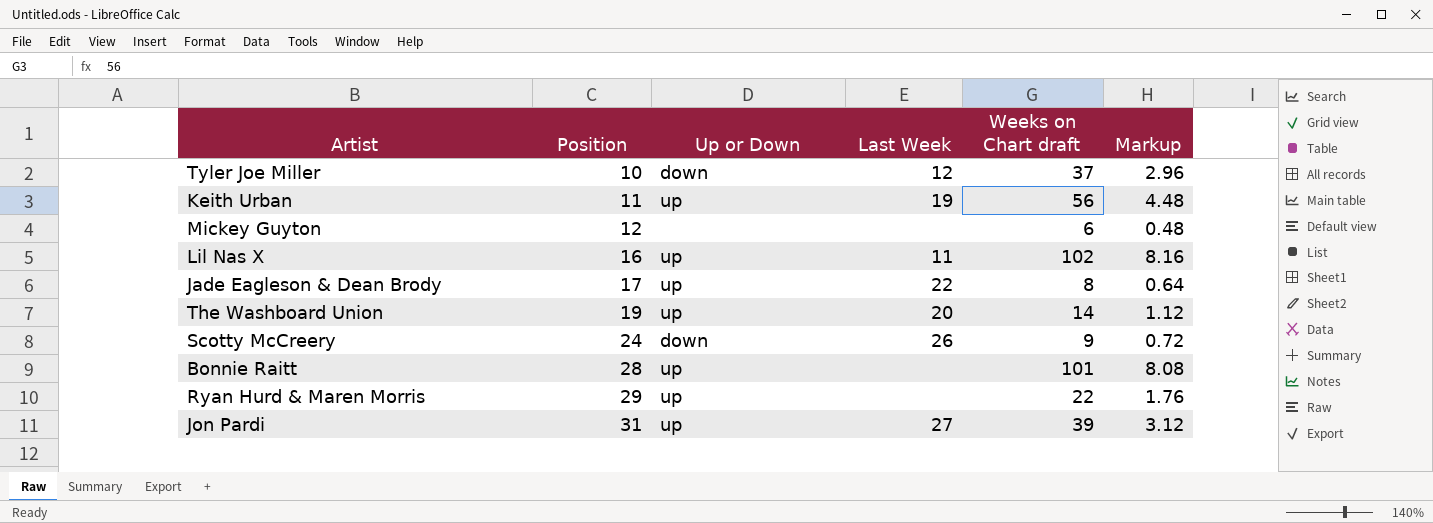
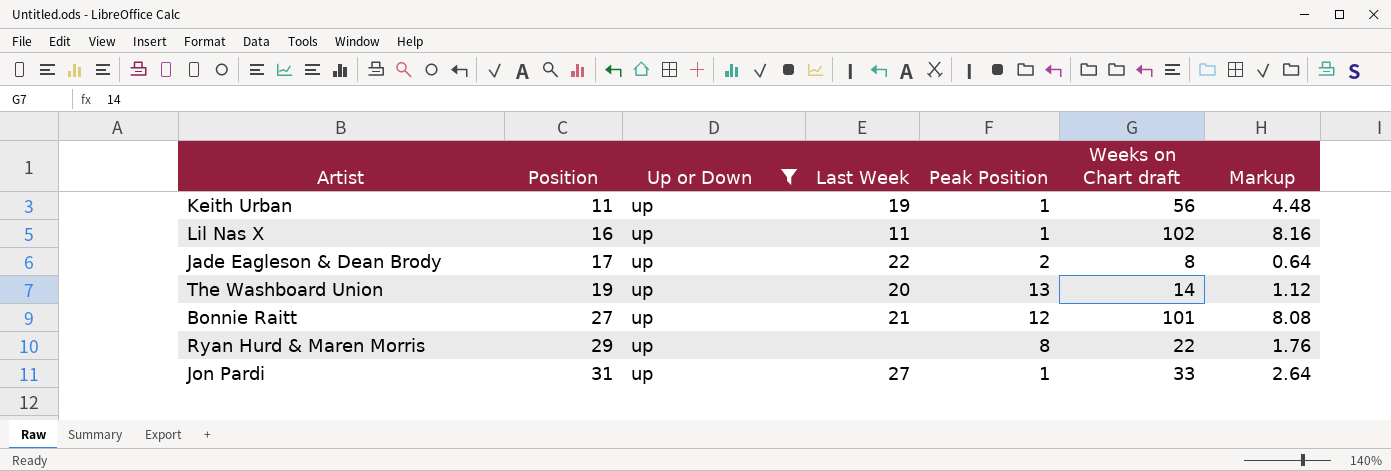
filter: none -> Up or Down = up
column Peak Position | position: none -> 5
Bonnie Raitt | Position: 28 -> 27
Bonnie Raitt | Last Week: none -> 21
Jon Pardi | Weeks on Chart draft: 39 -> 33
Jon Pardi | Markup: 3.12 -> 2.64

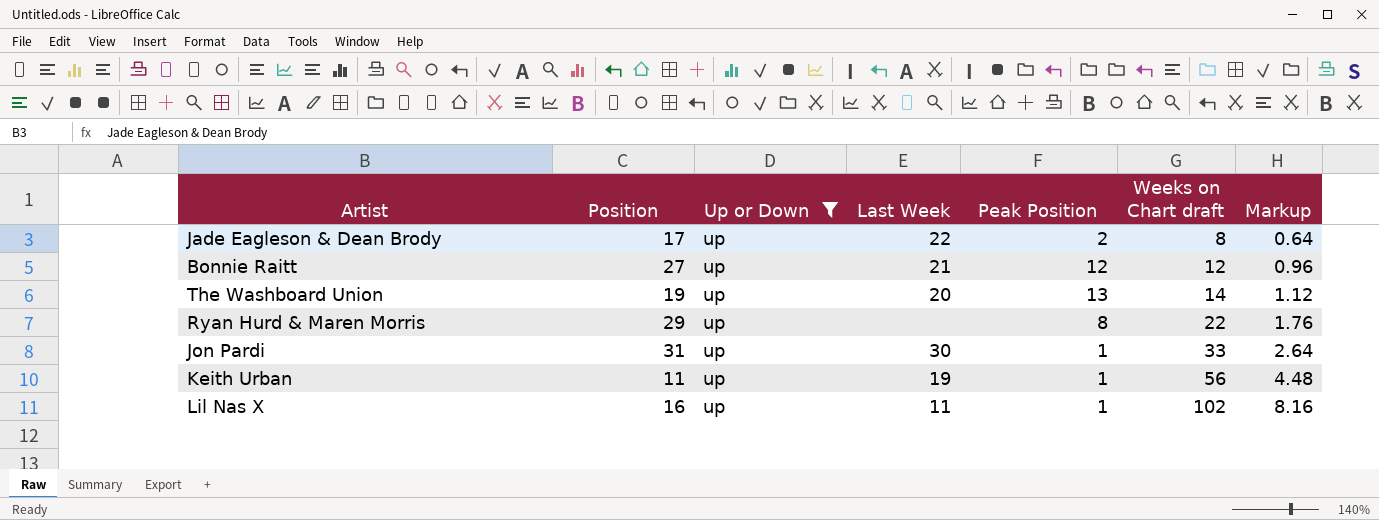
row order: Position ascending -> Weeks on Chart draft ascending
Bonnie Raitt | Weeks on Chart draft: 101 -> 12
Bonnie Raitt | Markup: 8.08 -> 0.96
Jon Pardi | Last Week: 27 -> 30

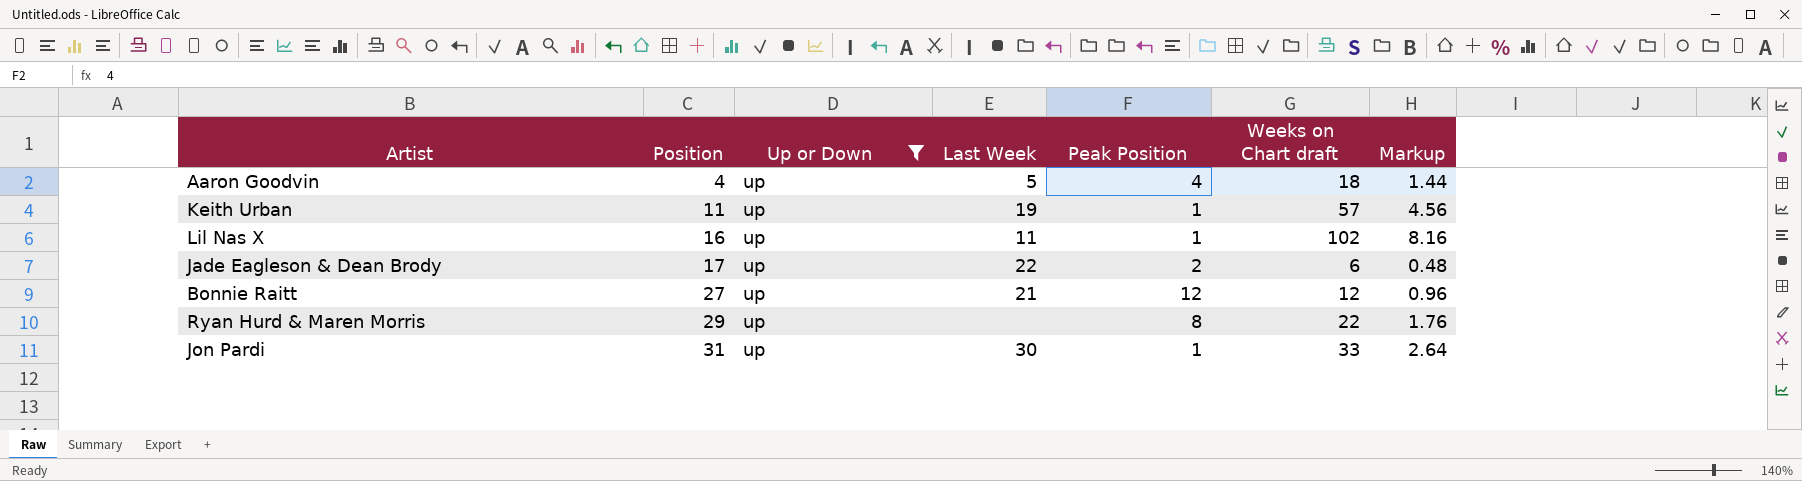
row order: Weeks on Chart draft ascending -> Position ascending
row The Washboard Union: 19 | up | 20 | 13 | 14 | 1.12 -> none
row Aaron Goodvin: none -> 4 | up | 5 | 4 | 18 | 1.44
Keith Urban | Weeks on Chart draft: 56 -> 57
Keith Urban | Markup: 4.48 -> 4.56
Jade Eagleson & Dean Brody | Weeks on Chart draft: 8 -> 6
Jade Eagleson & Dean Brody | Markup: 0.64 -> 0.48

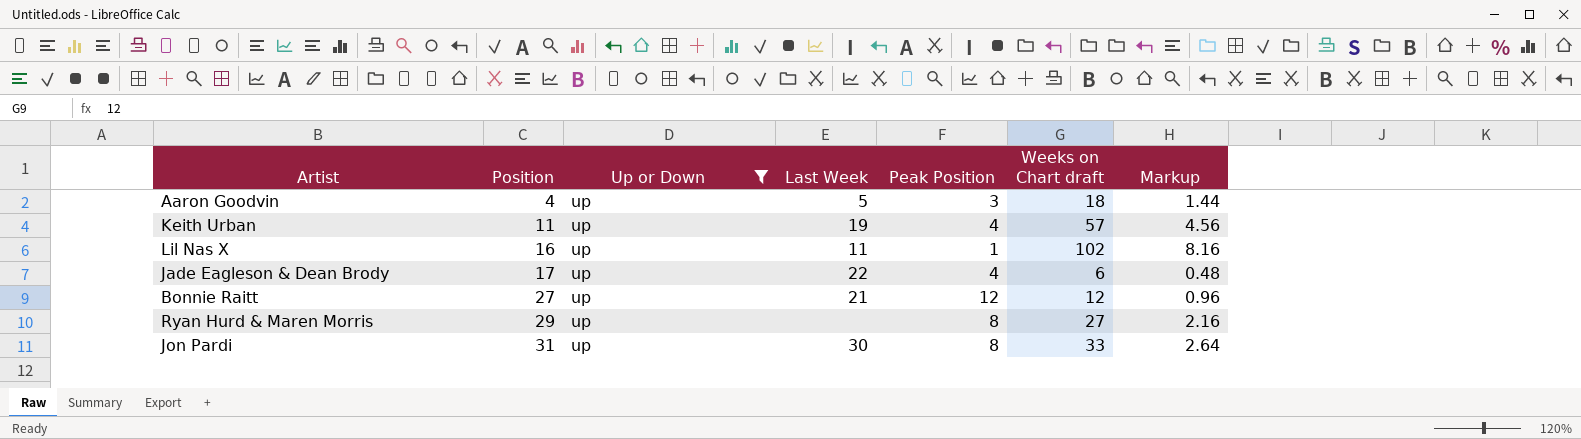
Aaron Goodvin | Peak Position: 4 -> 3
Keith Urban | Peak Position: 1 -> 4
Jade Eagleson & Dean Brody | Peak Position: 2 -> 4
Ryan Hurd & Maren Morris | Weeks on Chart draft: 22 -> 27
Ryan Hurd & Maren Morris | Markup: 1.76 -> 2.16
Jon Pardi | Peak Position: 1 -> 8

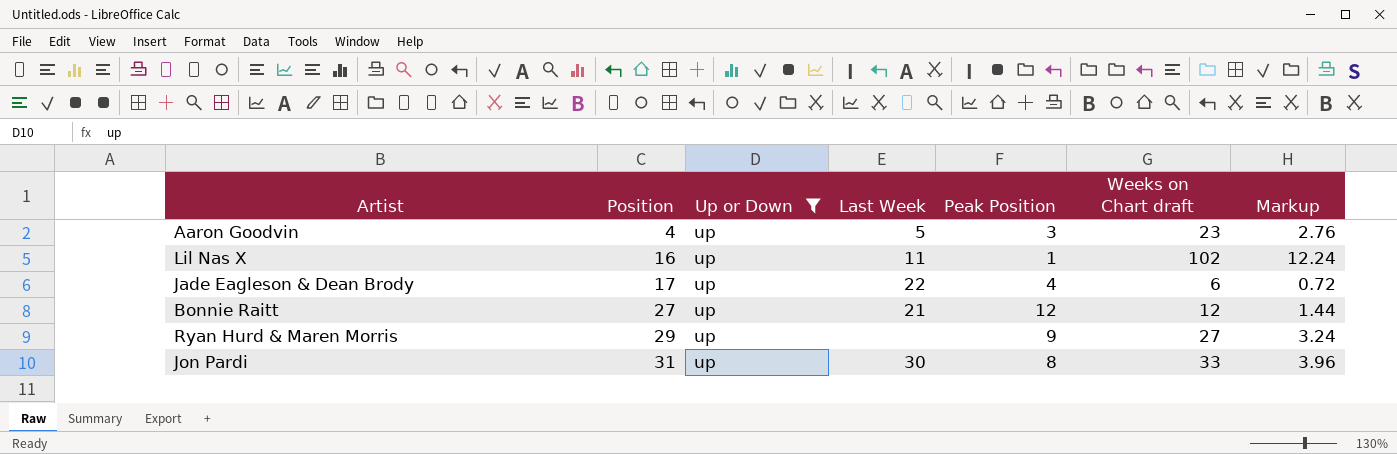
column Markup | formula: [Weeks on Chart draft] * 0.08 -> [Weeks on Chart draft] * 0.12
row Keith Urban: 11 | up | 19 | 4 | 57 | 4.56 -> none
Aaron Goodvin | Weeks on Chart draft: 18 -> 23
Ryan Hurd & Maren Morris | Peak Position: 8 -> 9

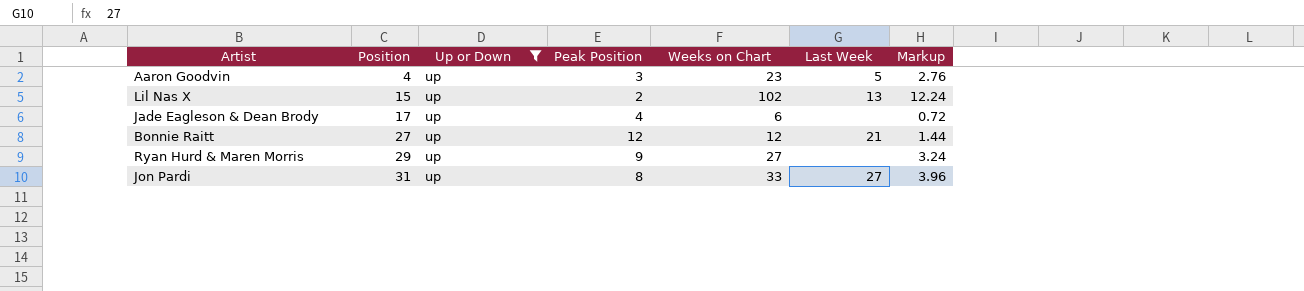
column name: Weeks on Chart draft -> Weeks on Chart
column Last Week | position: 4 -> 6
Lil Nas X | Position: 16 -> 15
Lil Nas X | Peak Position: 1 -> 2
Lil Nas X | Last Week: 11 -> 13
Jade Eagleson & Dean Brody | Last Week: 22 -> none
Jon Pardi | Last Week: 30 -> 27

